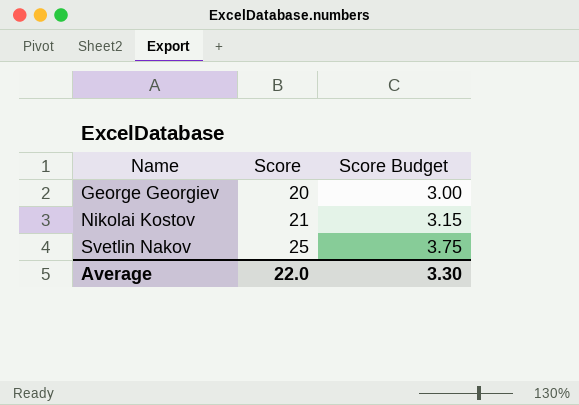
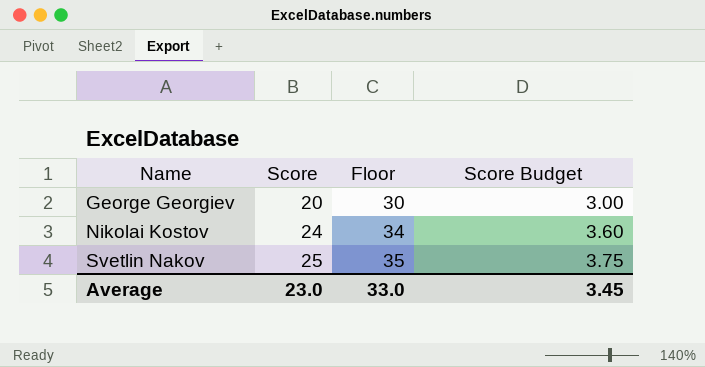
column Floor | formula: none -> [Score] + 10
Nikolai Kostov | Score: 21 -> 24
Nikolai Kostov | Score Budget: 3.15 -> 3.60
Average | Score: 22.0 -> 23.0
Average | Score Budget: 3.30 -> 3.45

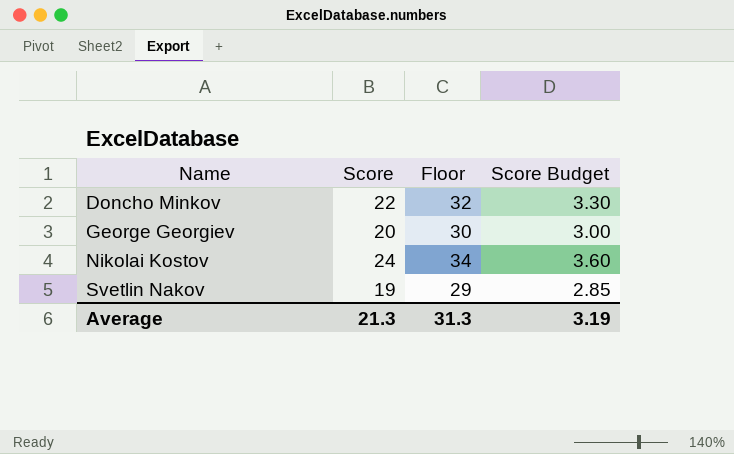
row Doncho Minkov: none -> 22 | 32 | 3.30
Svetlin Nakov | Score: 25 -> 19
Svetlin Nakov | Floor: 35 -> 29
Svetlin Nakov | Score Budget: 3.75 -> 2.85
Average | Score: 23.0 -> 21.3
Average | Floor: 33.0 -> 31.3
Average | Score Budget: 3.45 -> 3.19

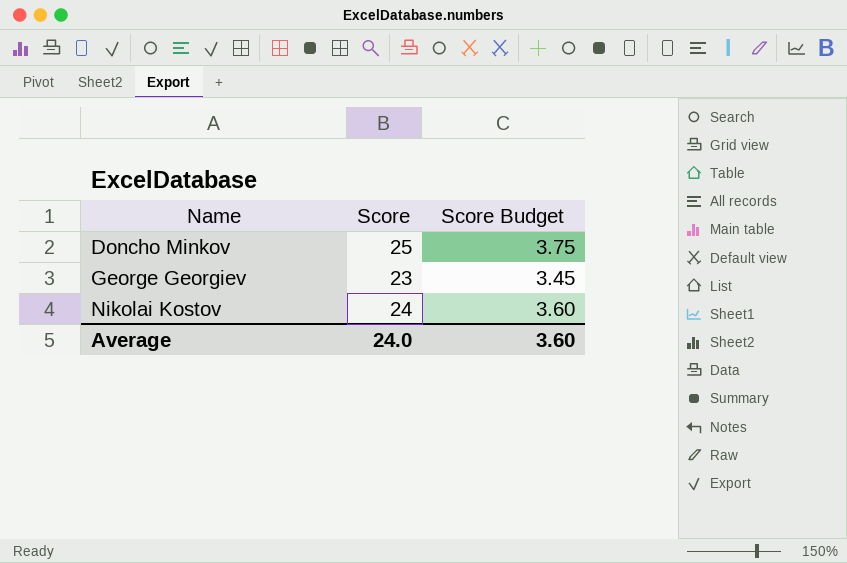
column Floor | formula: [Score] + 10 -> none
row Svetlin Nakov: 19 | 29 | 2.85 -> none
Doncho Minkov | Score: 22 -> 25
Doncho Minkov | Score Budget: 3.30 -> 3.75
George Georgiev | Score: 20 -> 23
George Georgiev | Score Budget: 3.00 -> 3.45
Average | Score: 21.3 -> 24.0
Average | Score Budget: 3.19 -> 3.60

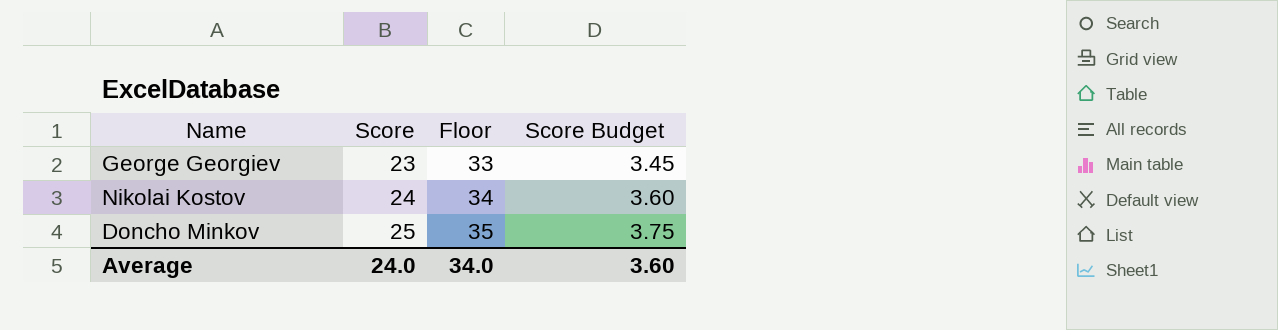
row order: Name ascending -> Score ascending
column Floor | formula: none -> [Score] + 10

